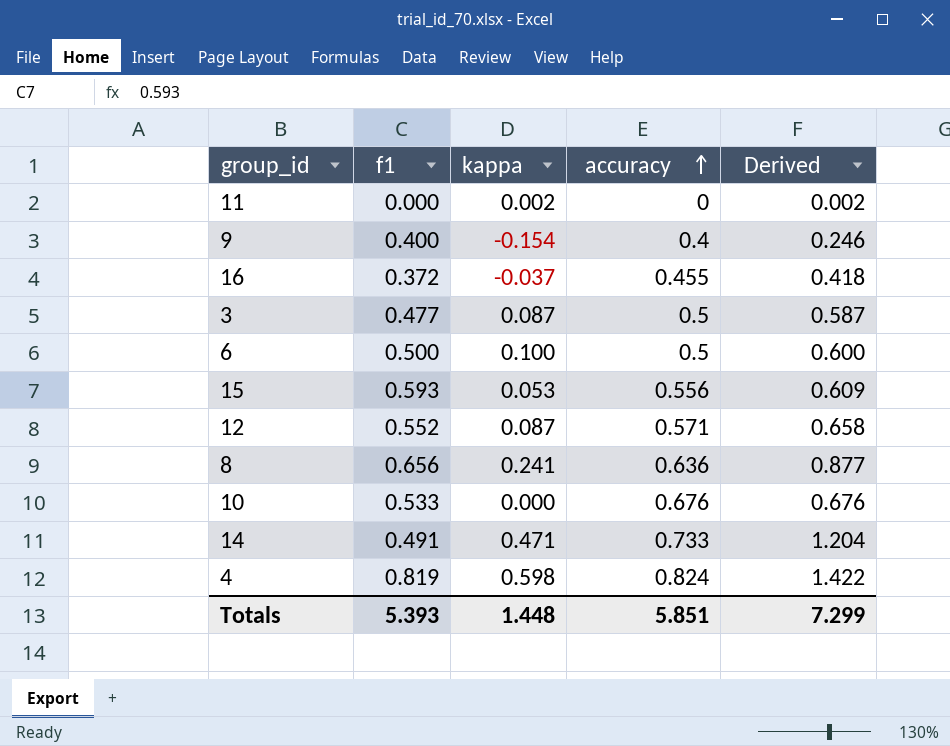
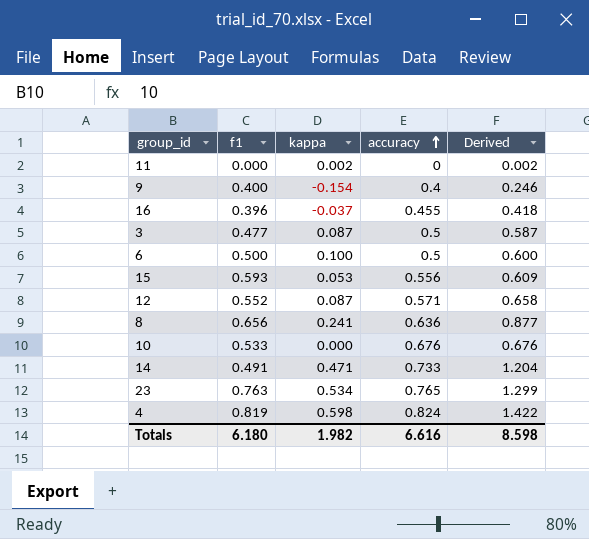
16 | f1: 0.372 -> 0.396
row 23: none -> 0.763 | 0.534 | 0.765 | 1.299
Totals | f1: 5.393 -> 6.180
Totals | kappa: 1.448 -> 1.982
Totals | accuracy: 5.851 -> 6.616
Totals | Derived: 7.299 -> 8.598

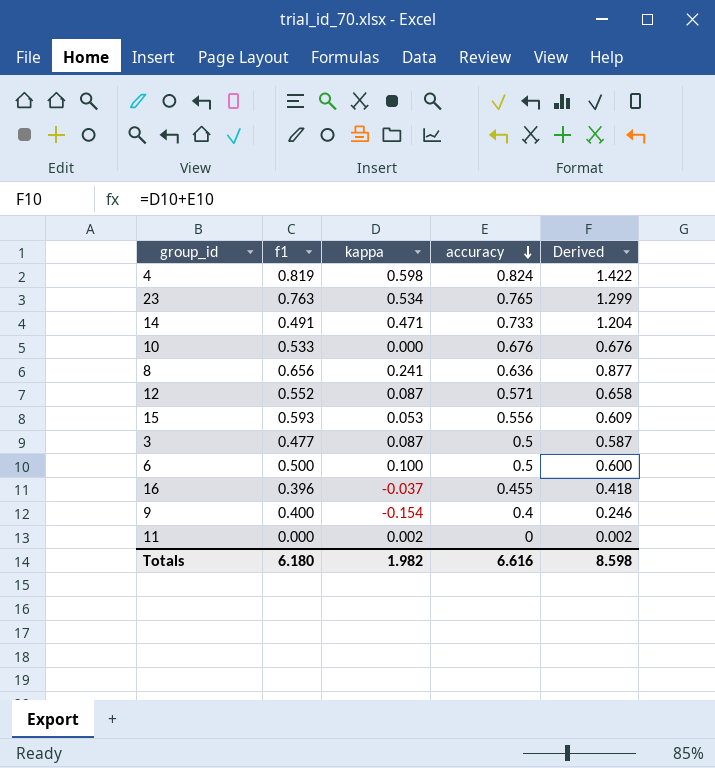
row order: accuracy ascending -> accuracy descending

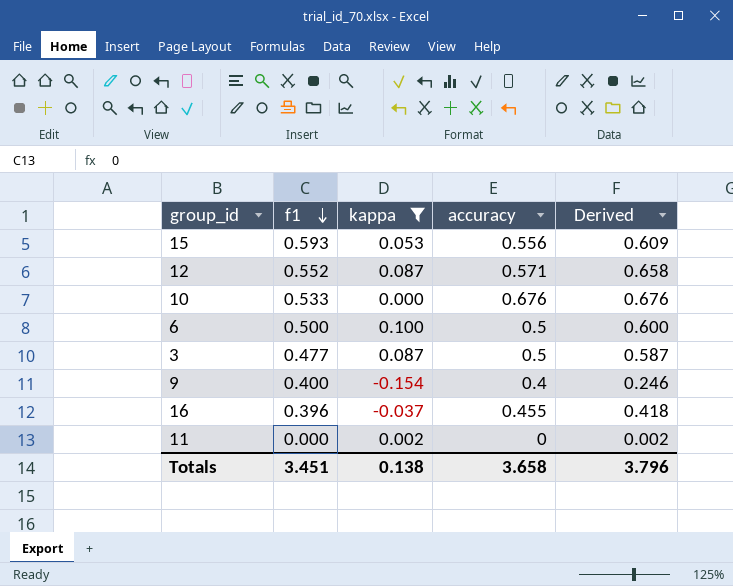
filter: none -> kappa <= 0.100
row order: accuracy descending -> f1 descending
Totals | f1: 6.180 -> 3.451
Totals | kappa: 1.982 -> 0.138
Totals | accuracy: 6.616 -> 3.658
Totals | Derived: 8.598 -> 3.796

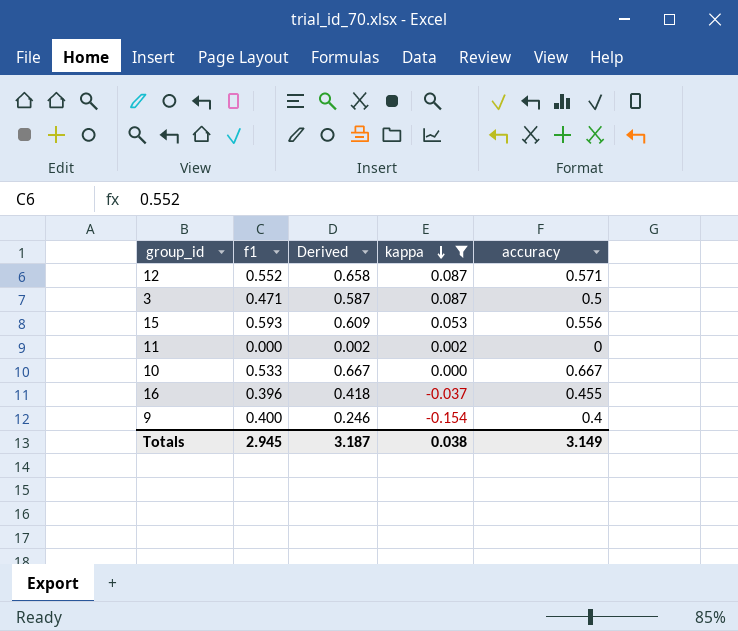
row order: f1 descending -> kappa descending
column Derived | position: 5 -> 3
row 6: 0.500 | 0.100 | 0.5 | 0.600 -> none
3 | f1: 0.477 -> 0.471
10 | Derived: 0.676 -> 0.667
10 | accuracy: 0.676 -> 0.667
Totals | f1: 3.451 -> 2.945
Totals | Derived: 3.796 -> 3.187
Totals | kappa: 0.138 -> 0.038
Totals | accuracy: 3.658 -> 3.149

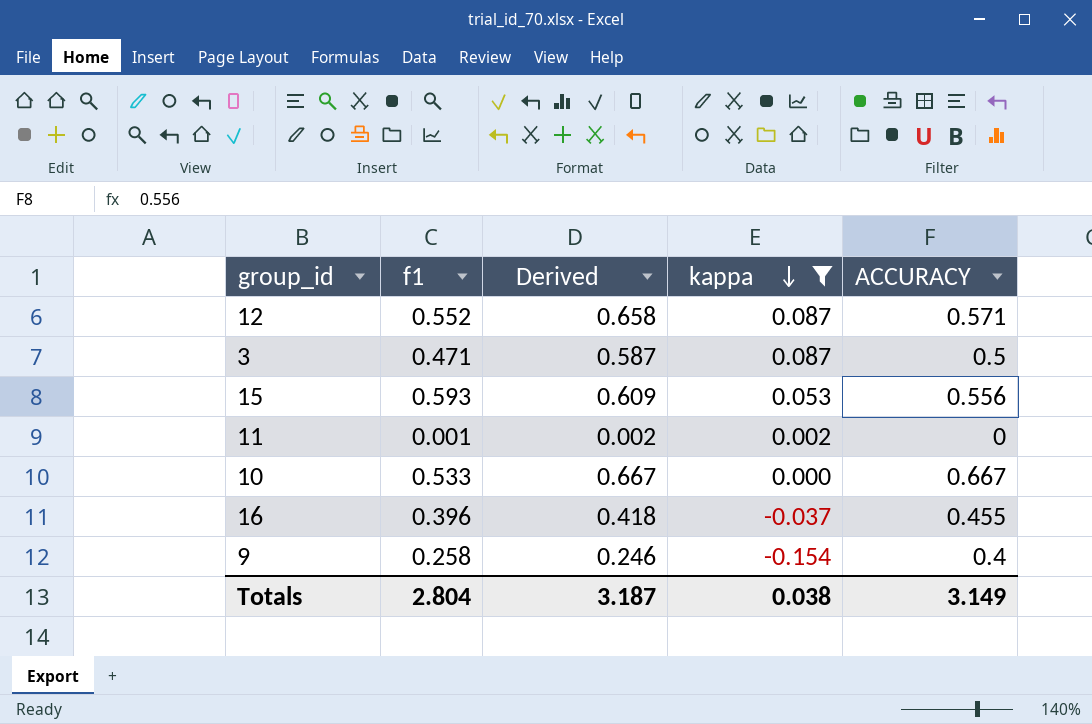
column name: accuracy -> ACCURACY
11 | f1: 0.000 -> 0.001
9 | f1: 0.400 -> 0.258
Totals | f1: 2.945 -> 2.804

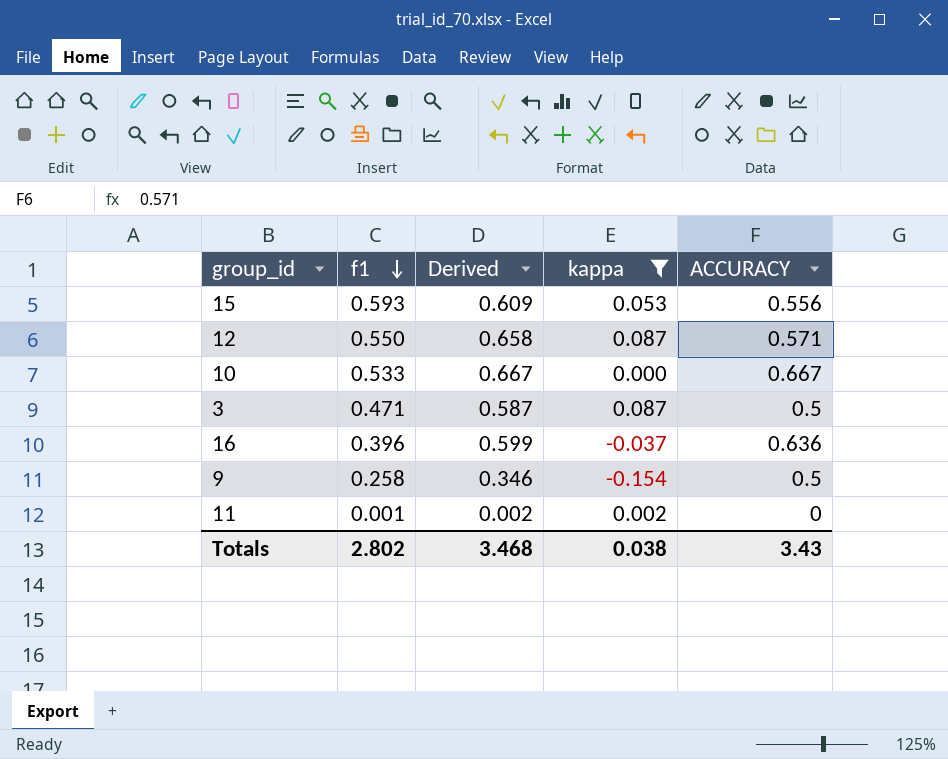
row order: kappa descending -> f1 descending
12 | f1: 0.552 -> 0.550
16 | Derived: 0.418 -> 0.599
16 | ACCURACY: 0.455 -> 0.636
9 | Derived: 0.246 -> 0.346
9 | ACCURACY: 0.4 -> 0.5
Totals | f1: 2.804 -> 2.802
Totals | Derived: 3.187 -> 3.468
Totals | ACCURACY: 3.149 -> 3.43

